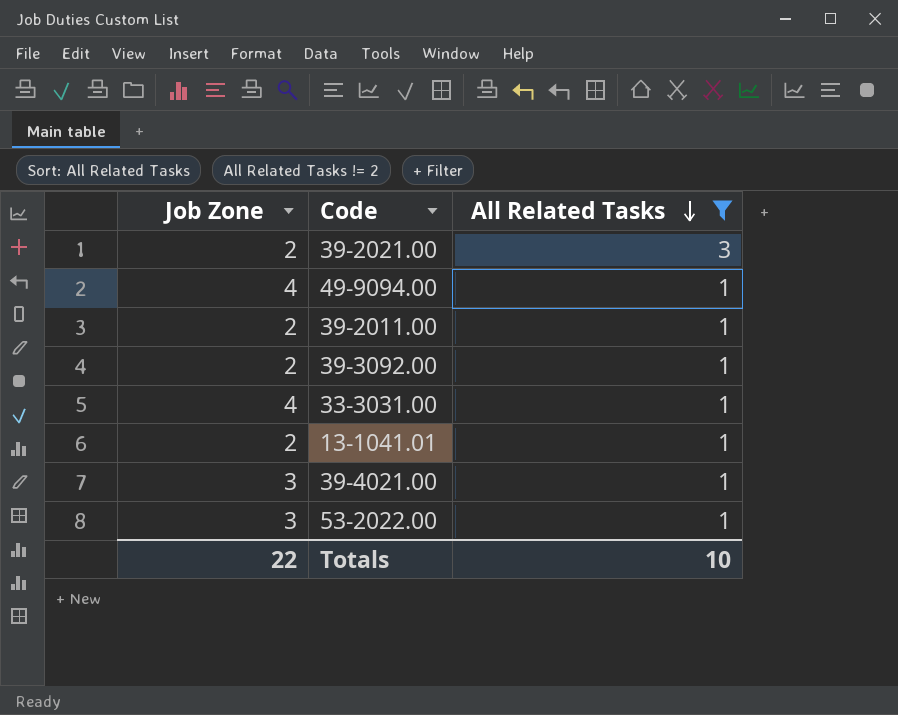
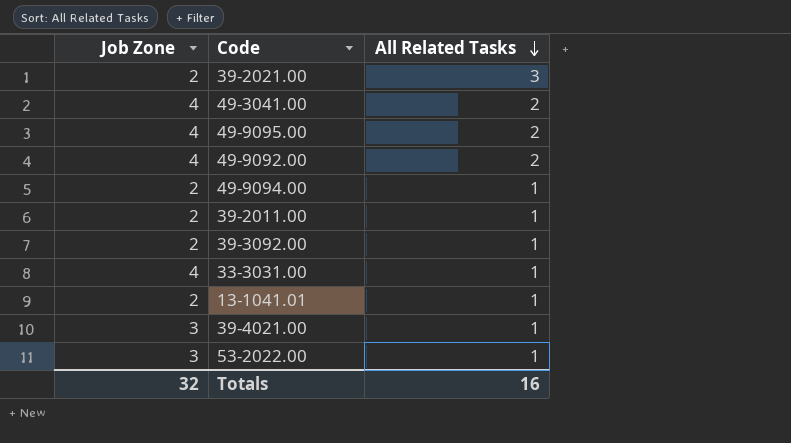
filter: All Related Tasks != 2 -> none
49-9094.00 | Job Zone: 4 -> 2
Totals | Job Zone: 22 -> 32
Totals | All Related Tasks: 10 -> 16

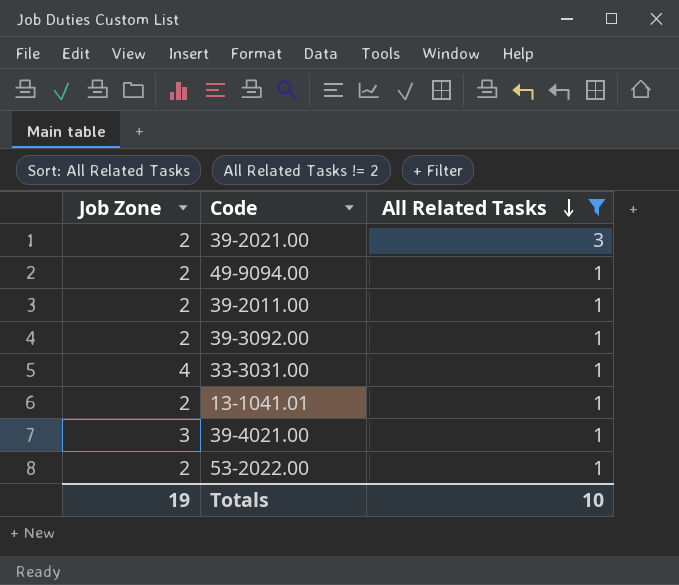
filter: none -> All Related Tasks != 2
53-2022.00 | Job Zone: 3 -> 2
Totals | Job Zone: 32 -> 19
Totals | All Related Tasks: 16 -> 10

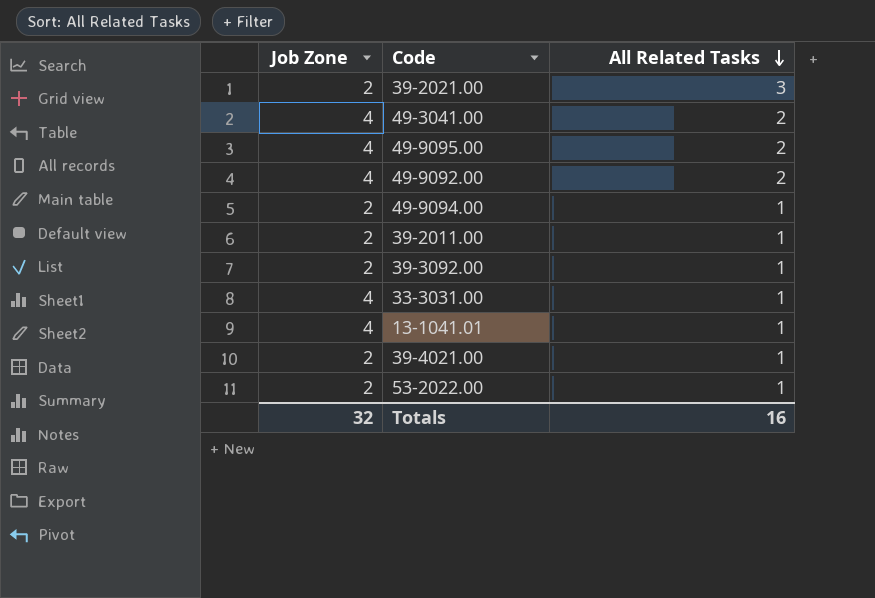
filter: All Related Tasks != 2 -> none
13-1041.01 | Job Zone: 2 -> 4
39-4021.00 | Job Zone: 3 -> 2
Totals | Job Zone: 19 -> 32
Totals | All Related Tasks: 10 -> 16

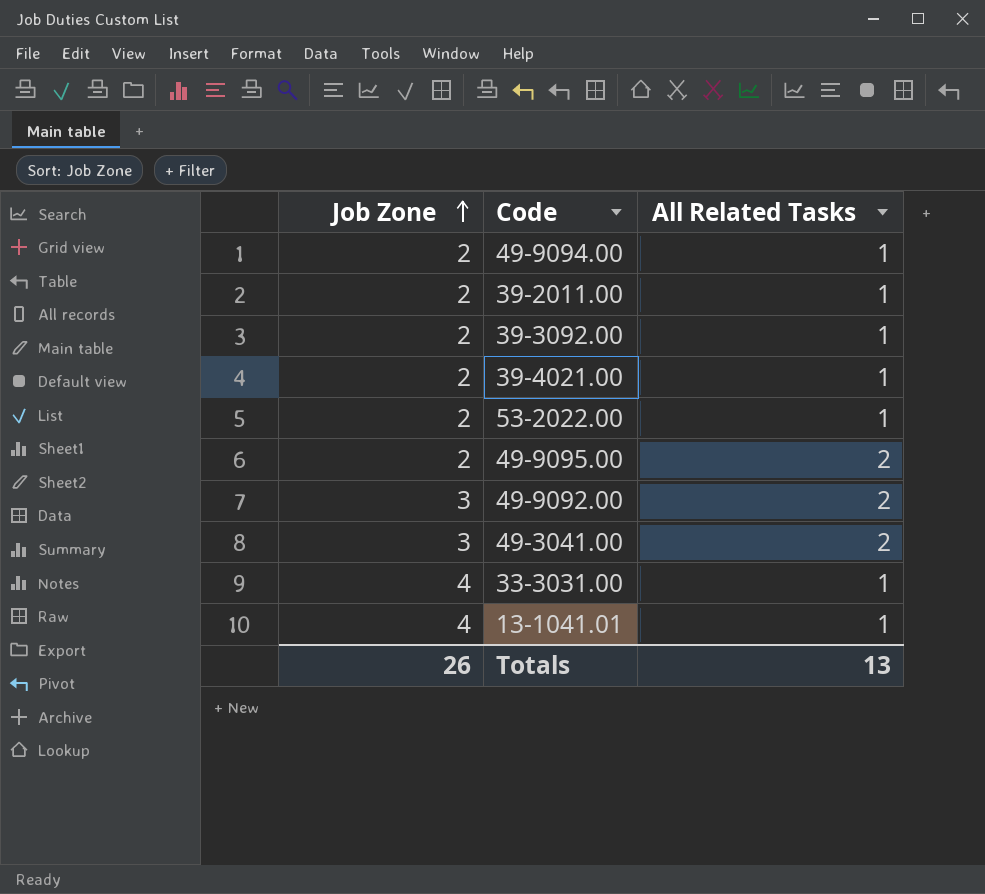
row order: All Related Tasks descending -> Job Zone ascending
row 39-2021.00: 2 | 3 -> none
49-9095.00 | Job Zone: 4 -> 2
49-9092.00 | Job Zone: 4 -> 3
49-3041.00 | Job Zone: 4 -> 3
Totals | Job Zone: 32 -> 26
Totals | All Related Tasks: 16 -> 13

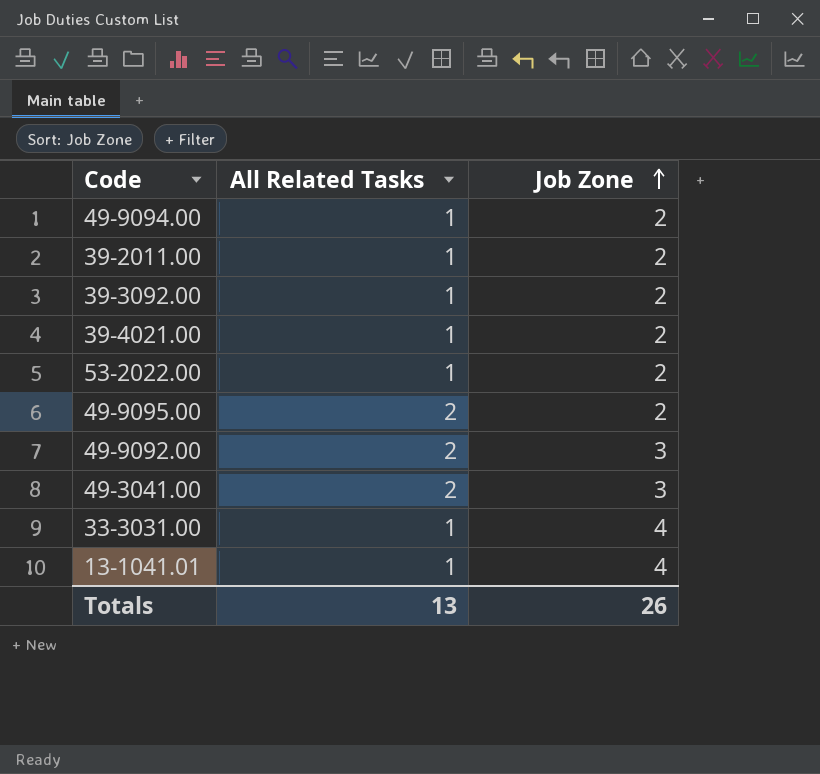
column Job Zone | position: 1 -> 3

